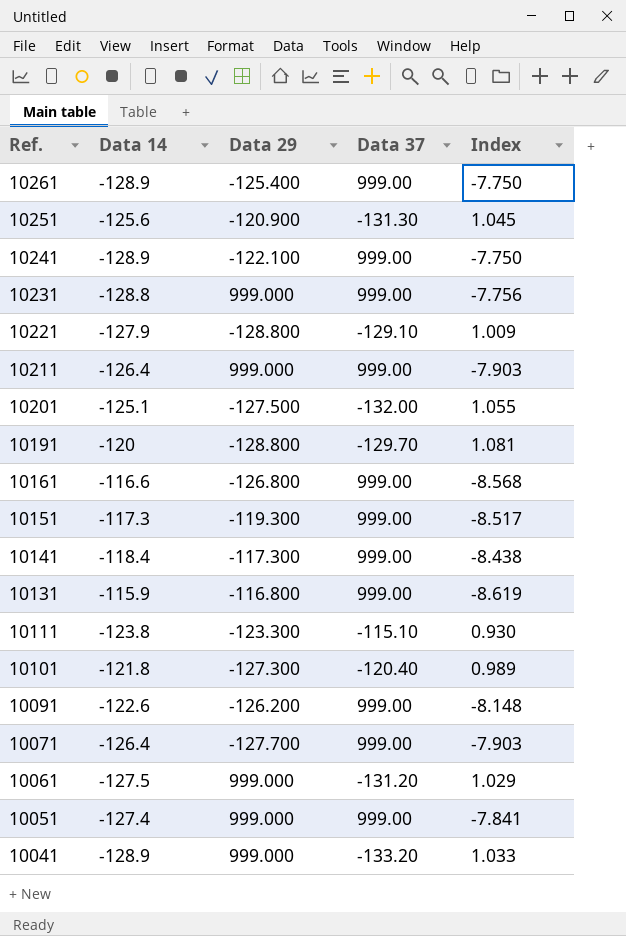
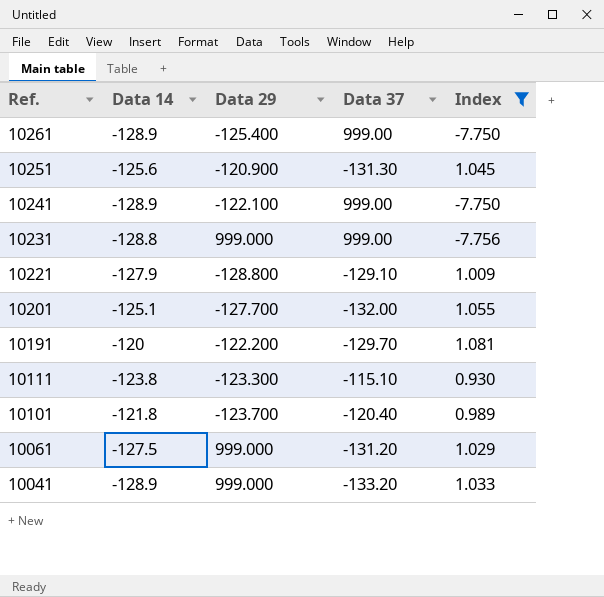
filter: none -> Index >= -7.756
10201 | Data 29: -127.500 -> -127.700
10191 | Data 29: -128.800 -> -122.200
10101 | Data 29: -127.300 -> -123.700

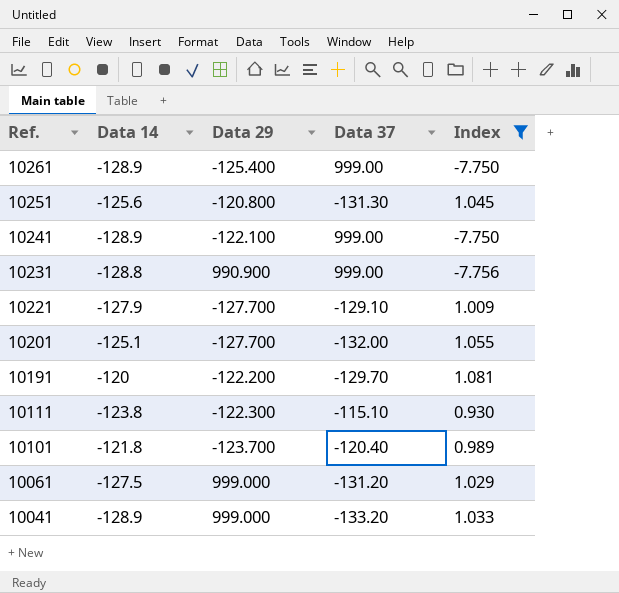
10251 | Data 29: -120.900 -> -120.800
10231 | Data 29: 999.000 -> 990.900
10221 | Data 29: -128.800 -> -127.700
10111 | Data 29: -123.300 -> -122.300

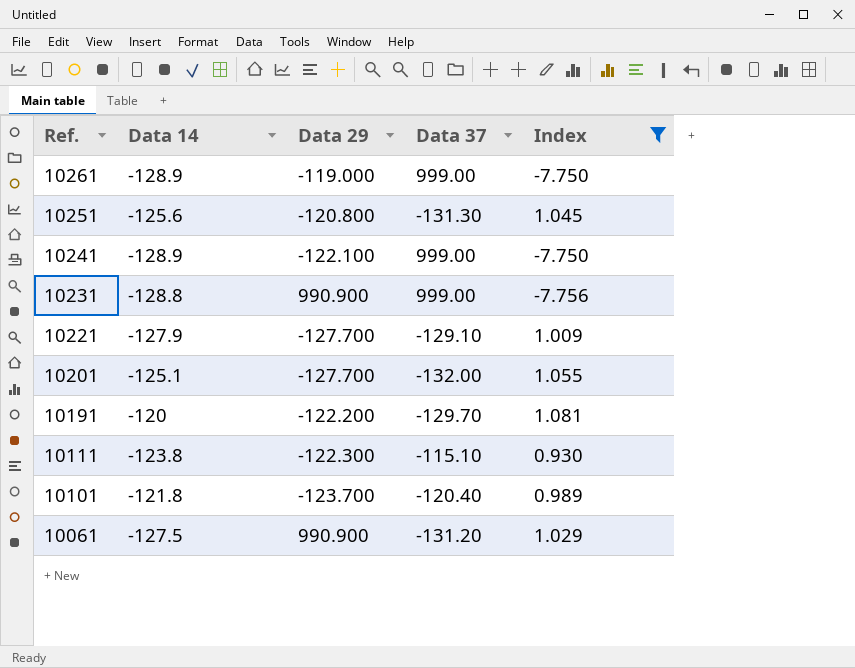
row 10041: -128.9 | 999.000 | -133.20 | 1.033 -> none
10261 | Data 29: -125.400 -> -119.000
10061 | Data 29: 999.000 -> 990.900

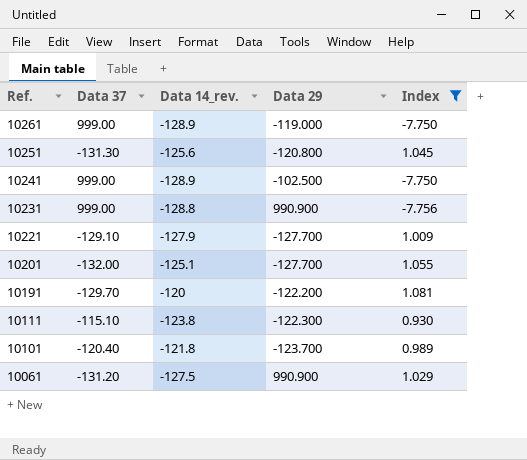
column Data 37 | position: 4 -> 2
column name: Data 14 -> Data 14_rev.
10241 | Data 29: -122.100 -> -102.500

